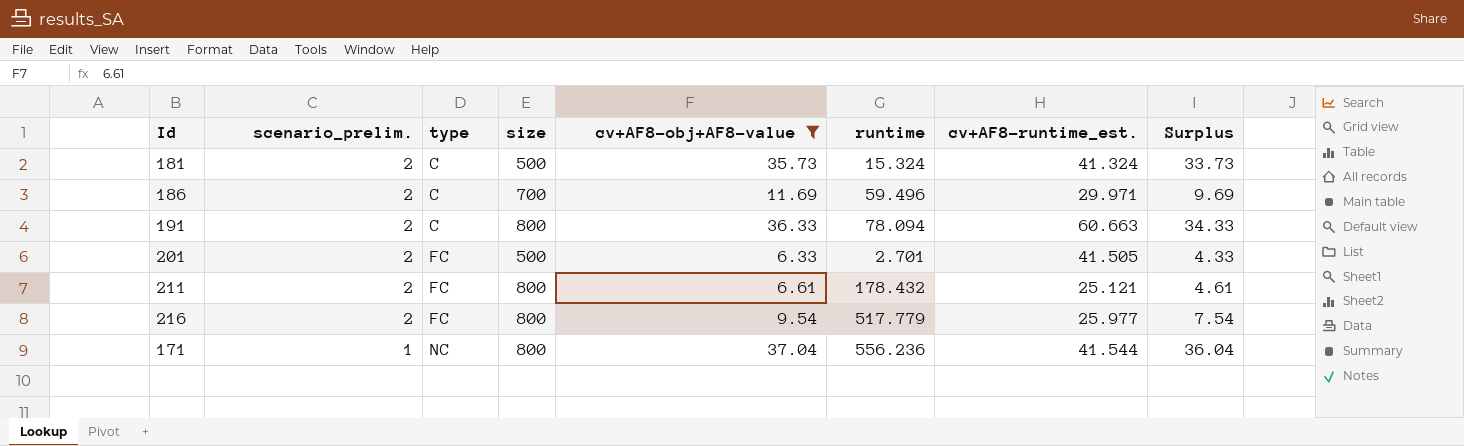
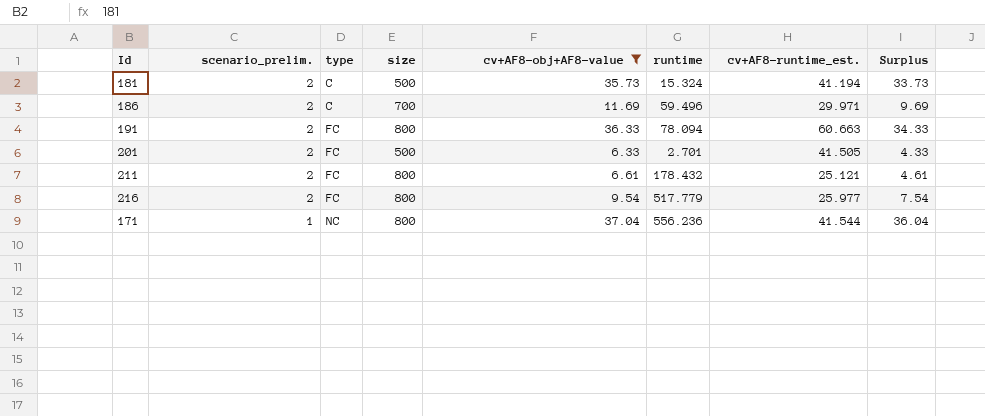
181 | cv+AF8-runtime_est.: 41.324 -> 41.194
191 | type: C -> FC

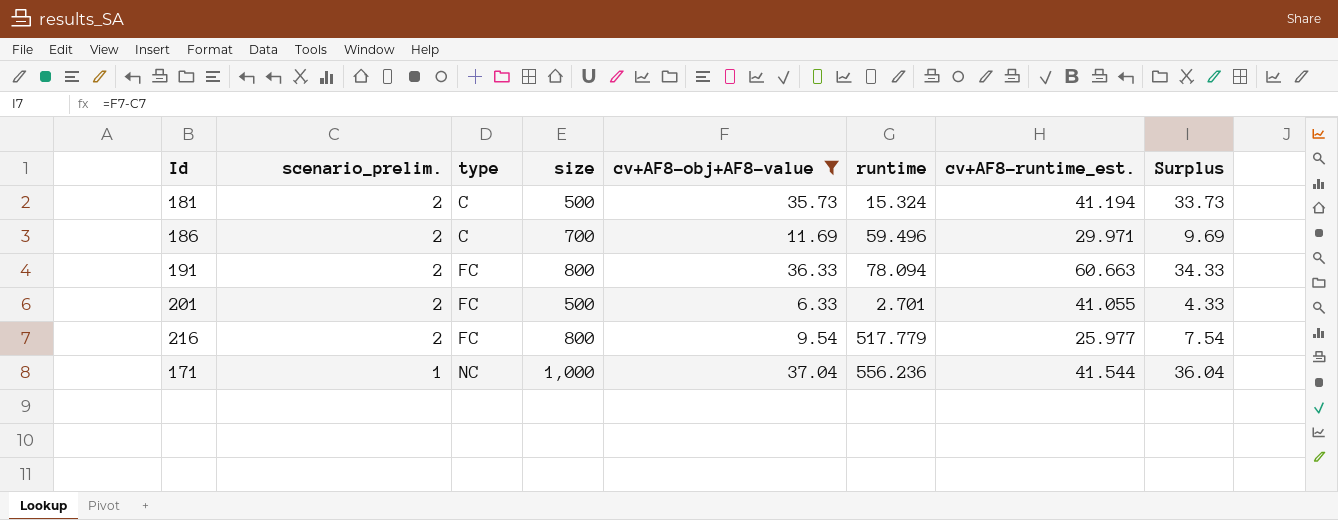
row 211: 2 | FC | 800 | 6.61 | 178.432 | 25.121 | 4.61 -> none
201 | cv+AF8-runtime_est.: 41.505 -> 41.055
171 | size: 800 -> 1,000

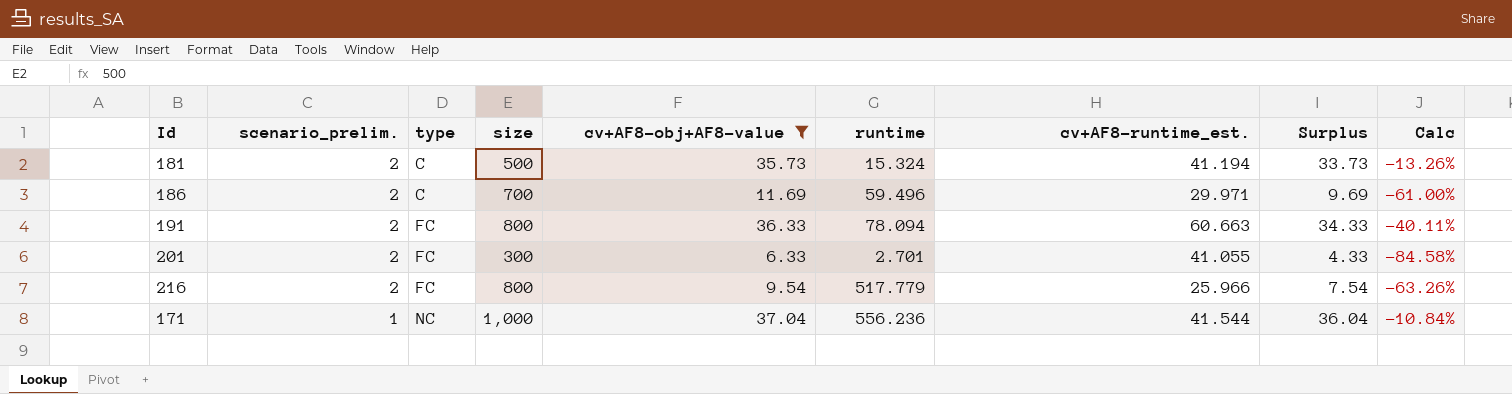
column Calc | formula: none -> ([cv+AF8-obj+AF8-value] - [cv+AF8-runtime_est.]) / [cv+AF8-runtime_est.]
201 | size: 500 -> 300
216 | cv+AF8-runtime_est.: 25.977 -> 25.966

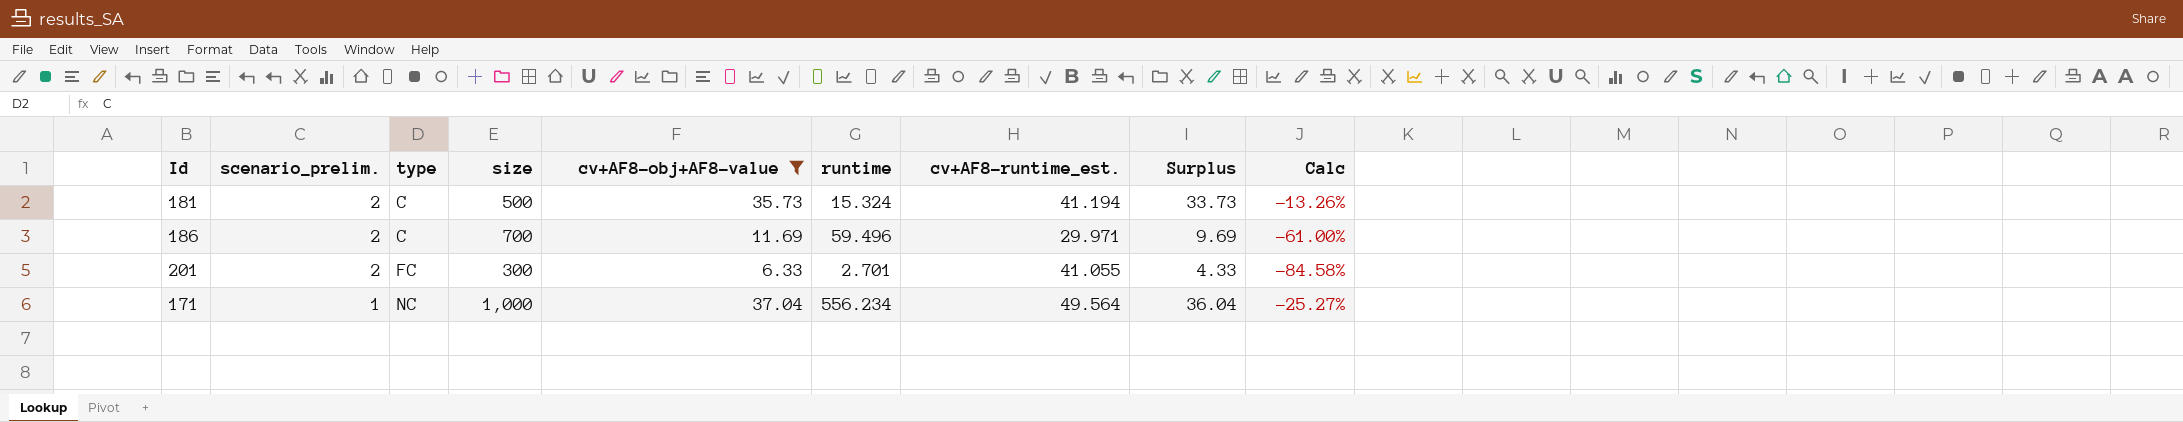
row 191: 2 | FC | 800 | 36.33 | 78.094 | 60.663 | 34.33 | -40.11% -> none
row 216: 2 | FC | 800 | 9.54 | 517.779 | 25.966 | 7.54 | -63.26% -> none
171 | runtime: 556.236 -> 556.234
171 | cv+AF8-runtime_est.: 41.544 -> 49.564
171 | Calc: -10.84% -> -25.27%

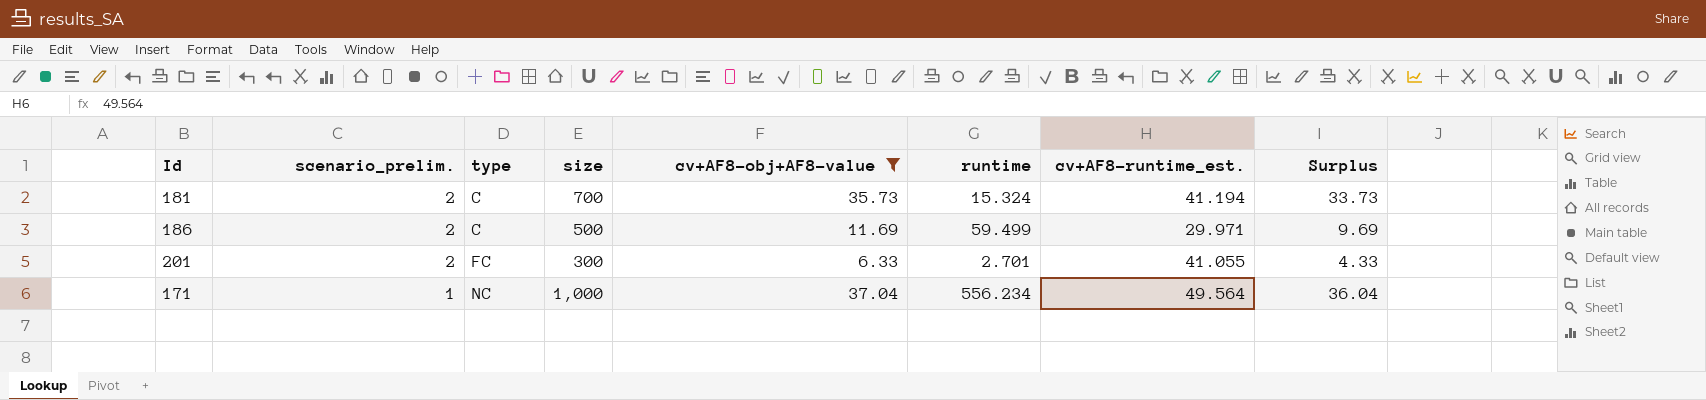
column Calc | formula: ([cv+AF8-obj+AF8-value] - [cv+AF8-runtime_est.]) / [cv+AF8-runtime_est.] -> none
181 | size: 500 -> 700
186 | size: 700 -> 500
186 | runtime: 59.496 -> 59.499

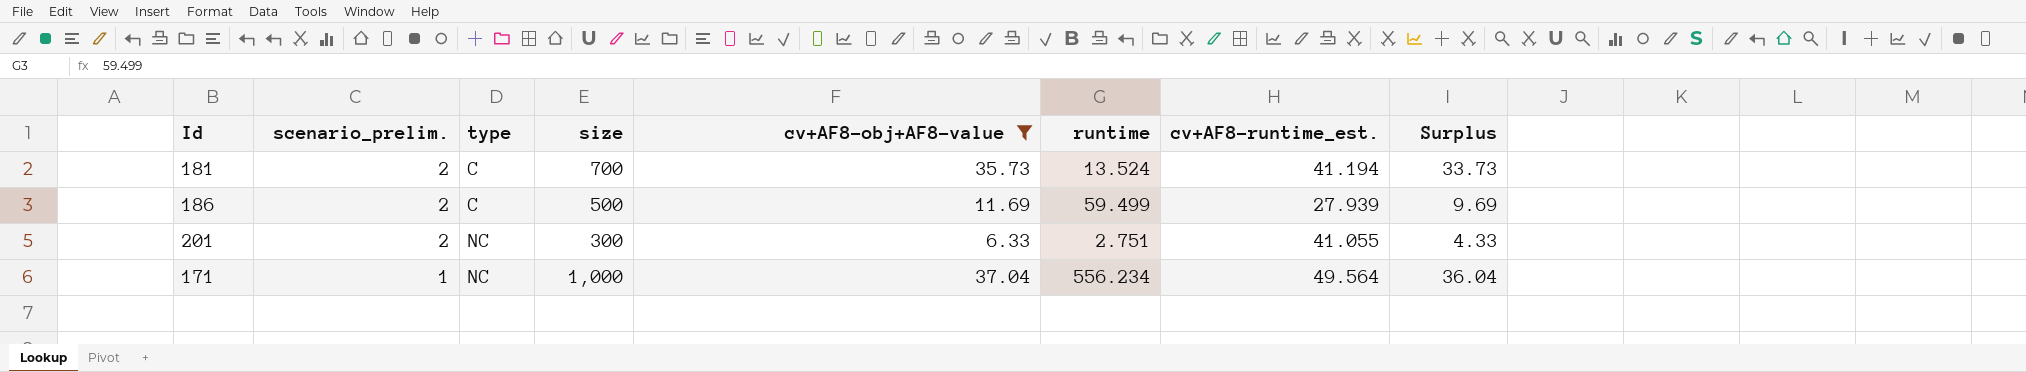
181 | runtime: 15.324 -> 13.524
186 | cv+AF8-runtime_est.: 29.971 -> 27.939
201 | type: FC -> NC
201 | runtime: 2.701 -> 2.751

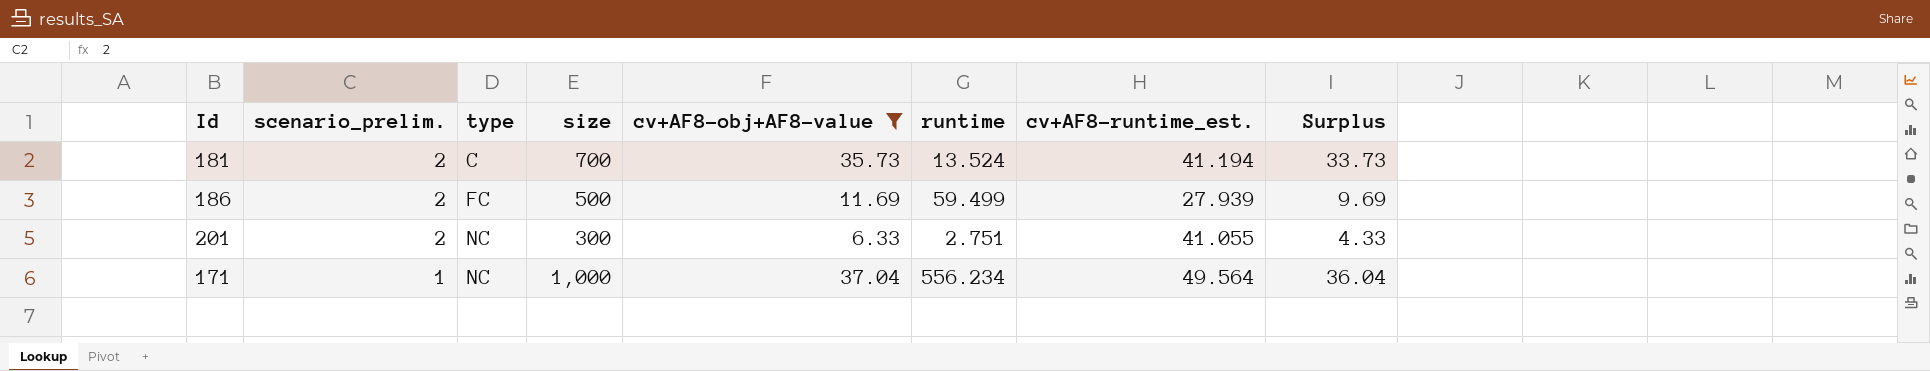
186 | type: C -> FC

